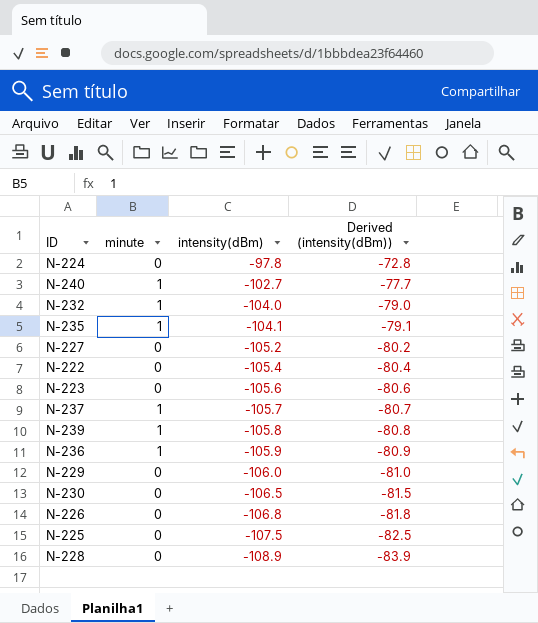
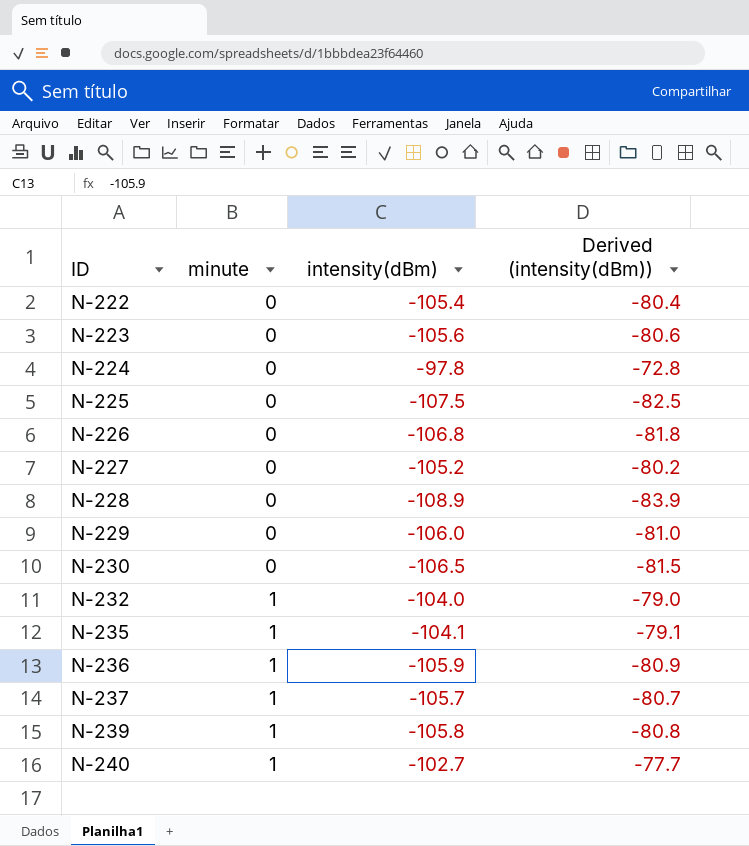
row order: intensity(dBm) descending -> ID ascending

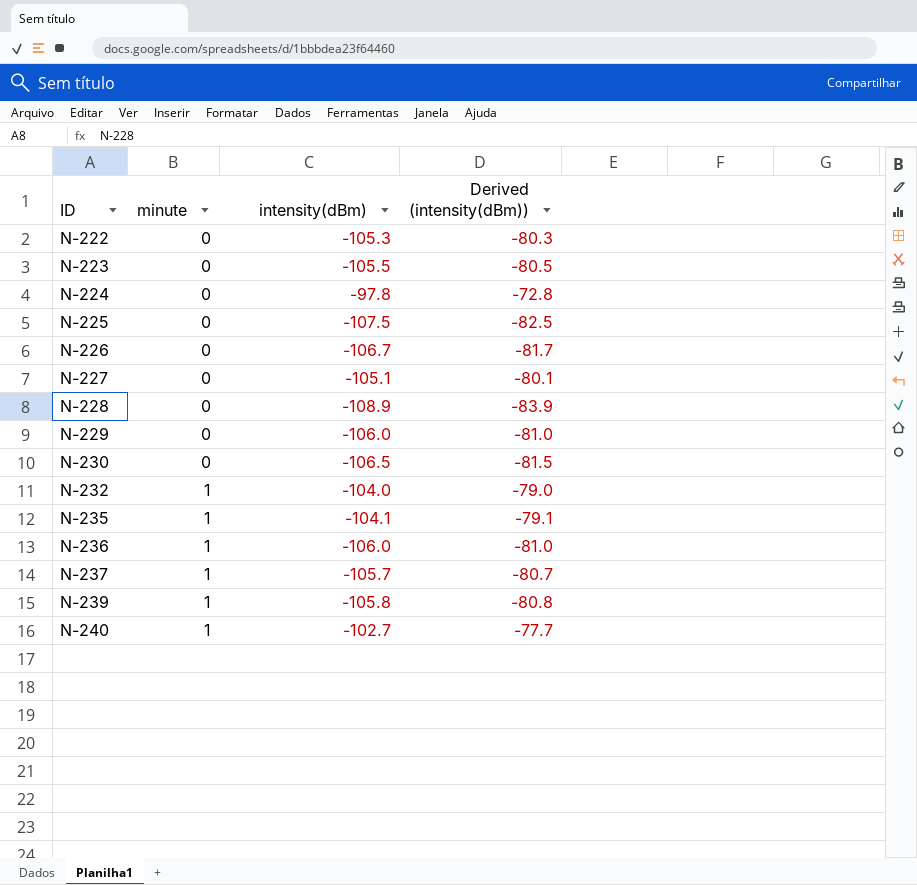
N-222 | intensity(dBm): -105.4 -> -105.3
N-222 | Derived (intensity(dBm)): -80.4 -> -80.3
N-223 | intensity(dBm): -105.6 -> -105.5
N-223 | Derived (intensity(dBm)): -80.6 -> -80.5
N-226 | intensity(dBm): -106.8 -> -106.7
N-226 | Derived (intensity(dBm)): -81.8 -> -81.7
N-227 | intensity(dBm): -105.2 -> -105.1
N-227 | Derived (intensity(dBm)): -80.2 -> -80.1
N-236 | intensity(dBm): -105.9 -> -106.0
N-236 | Derived (intensity(dBm)): -80.9 -> -81.0

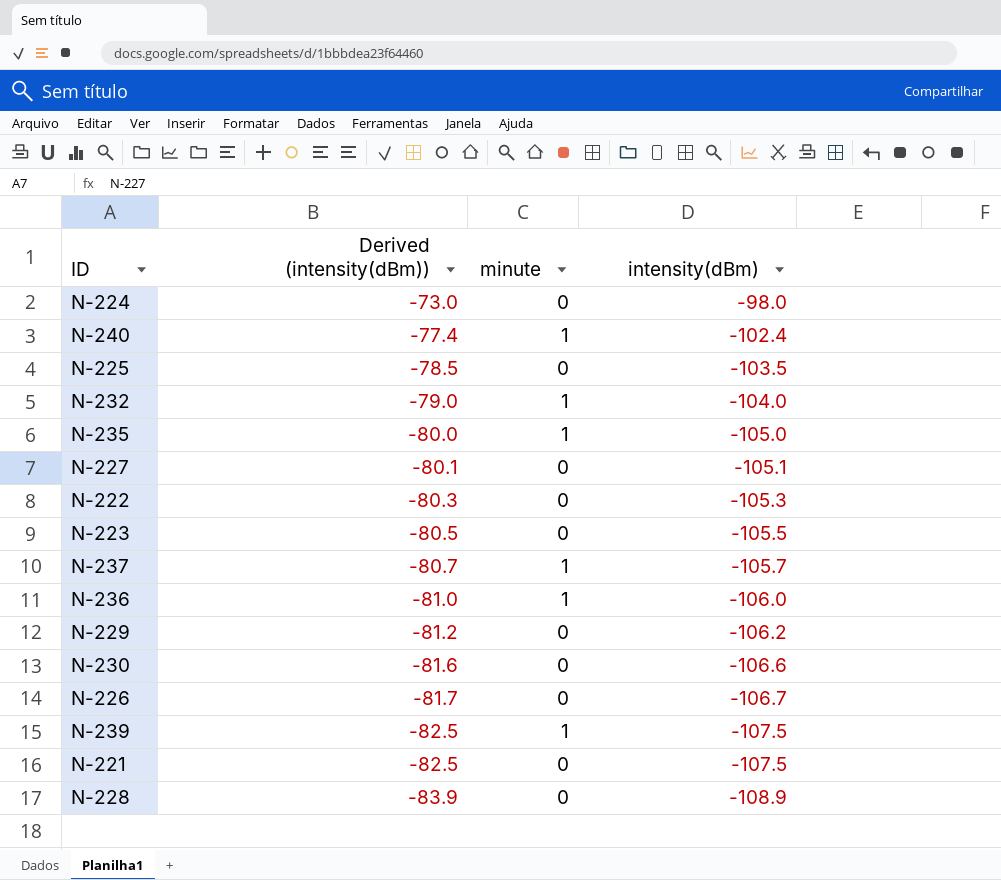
row order: ID ascending -> Derived (intensity(dBm)) descending
column Derived (intensity(dBm)) | position: 4 -> 2
N-224 | Derived (intensity(dBm)): -72.8 -> -73.0
N-224 | intensity(dBm): -97.8 -> -98.0
N-240 | Derived (intensity(dBm)): -77.7 -> -77.4
N-240 | intensity(dBm): -102.7 -> -102.4
N-225 | Derived (intensity(dBm)): -82.5 -> -78.5
N-225 | intensity(dBm): -107.5 -> -103.5
N-235 | Derived (intensity(dBm)): -79.1 -> -80.0
N-235 | intensity(dBm): -104.1 -> -105.0
N-229 | Derived (intensity(dBm)): -81.0 -> -81.2
N-229 | intensity(dBm): -106.0 -> -106.2
N-230 | Derived (intensity(dBm)): -81.5 -> -81.6
N-230 | intensity(dBm): -106.5 -> -106.6
N-239 | Derived (intensity(dBm)): -80.8 -> -82.5
N-239 | intensity(dBm): -105.8 -> -107.5
row N-221: none -> -82.5 | 0 | -107.5

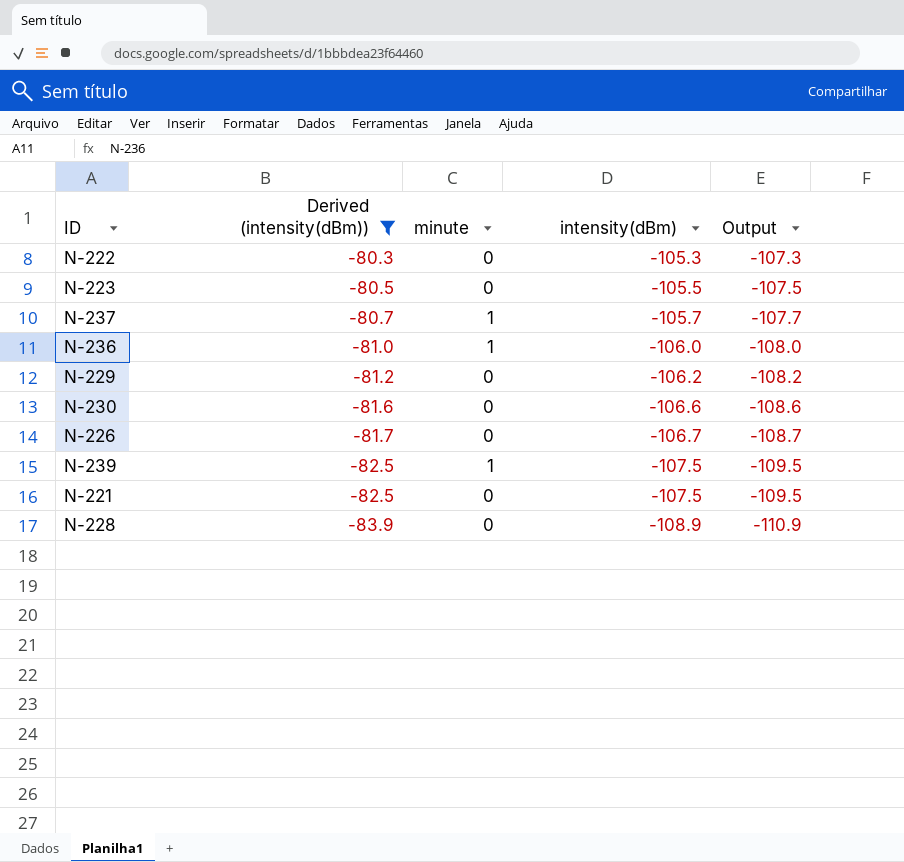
filter: none -> Derived (intensity(dBm)) <= -80.3
column Output | formula: none -> [intensity(dBm)] - 2

